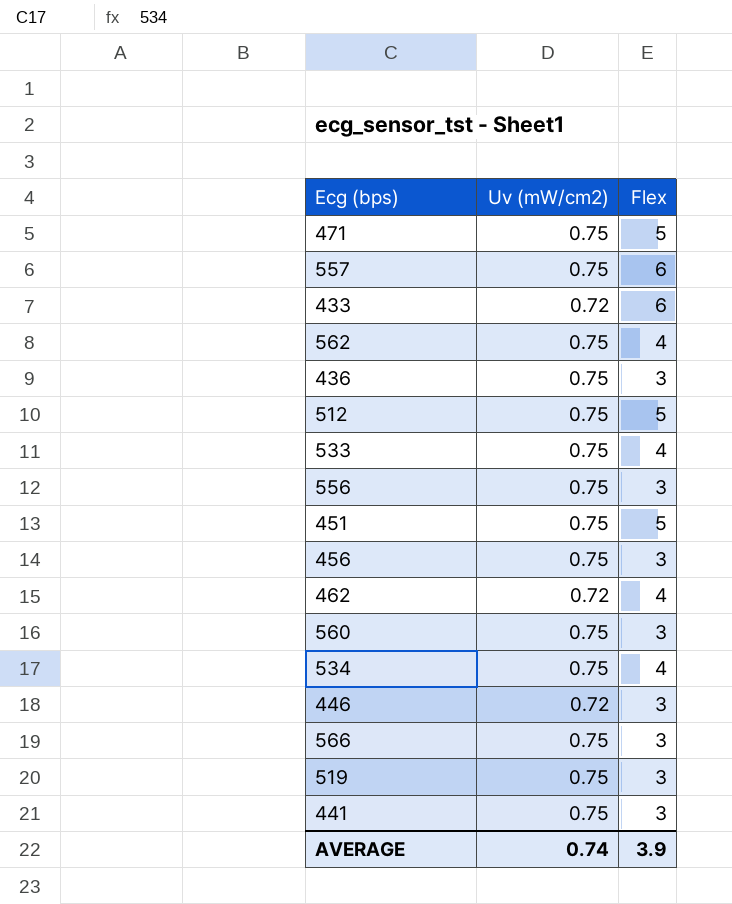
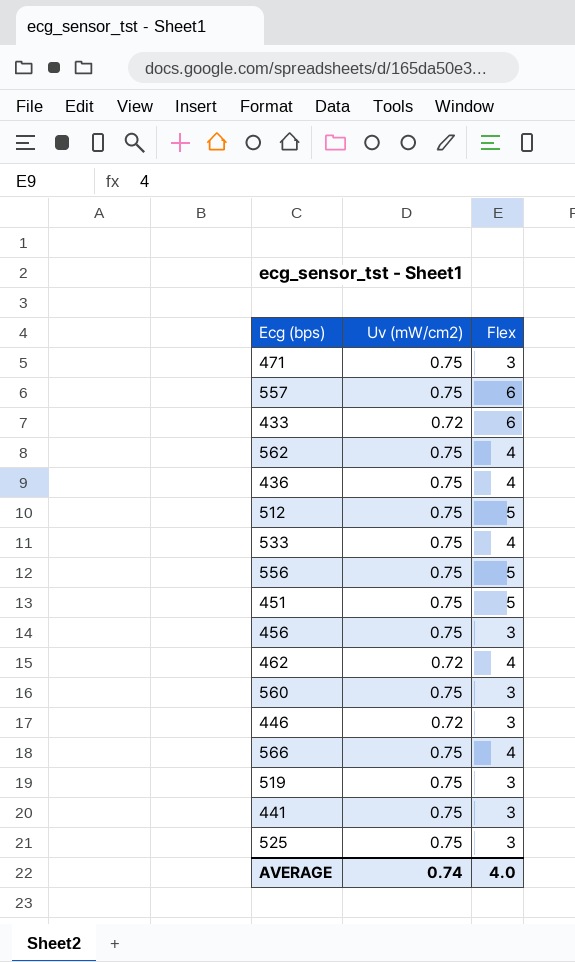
row 534: 0.75 | 4 -> none
471 | Flex: 5 -> 3
436 | Flex: 3 -> 4
556 | Flex: 3 -> 5
566 | Flex: 3 -> 4
row 525: none -> 0.75 | 3
AVERAGE | Flex: 3.9 -> 4.0

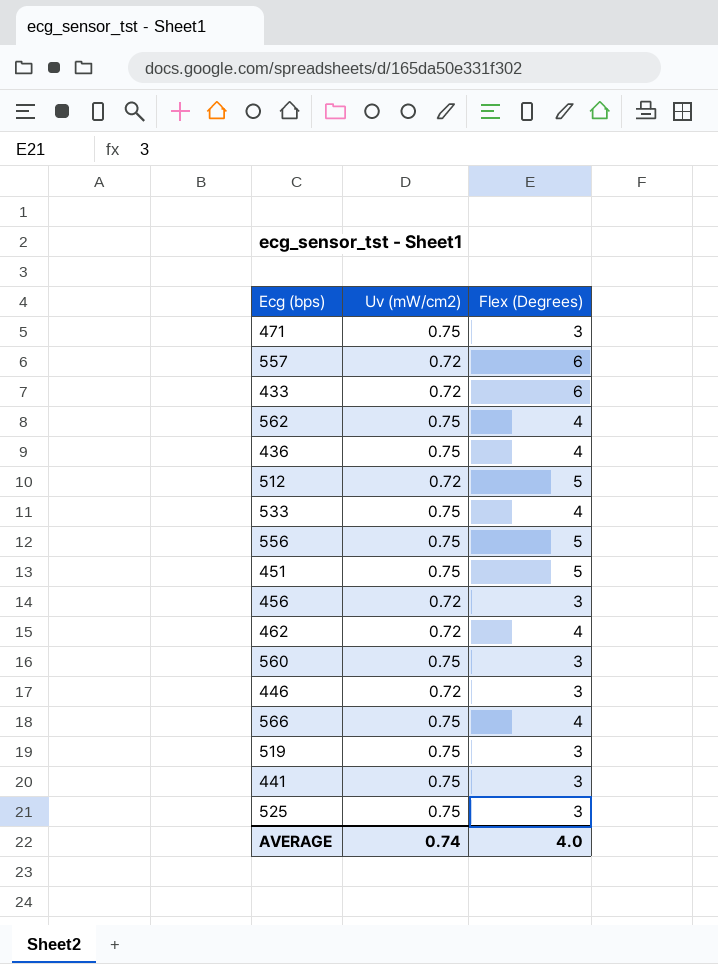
column name: Flex -> Flex (Degrees)
557 | Uv (mW/cm2): 0.75 -> 0.72
512 | Uv (mW/cm2): 0.75 -> 0.72
456 | Uv (mW/cm2): 0.75 -> 0.72

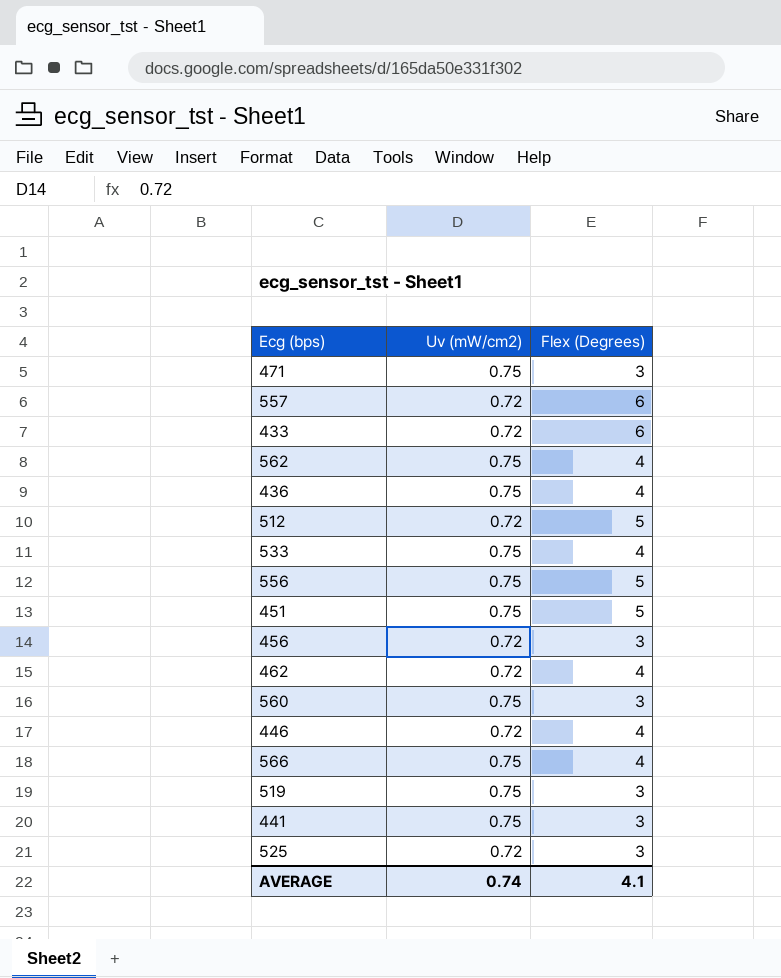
446 | Flex (Degrees): 3 -> 4
525 | Uv (mW/cm2): 0.75 -> 0.72
AVERAGE | Flex (Degrees): 4.0 -> 4.1

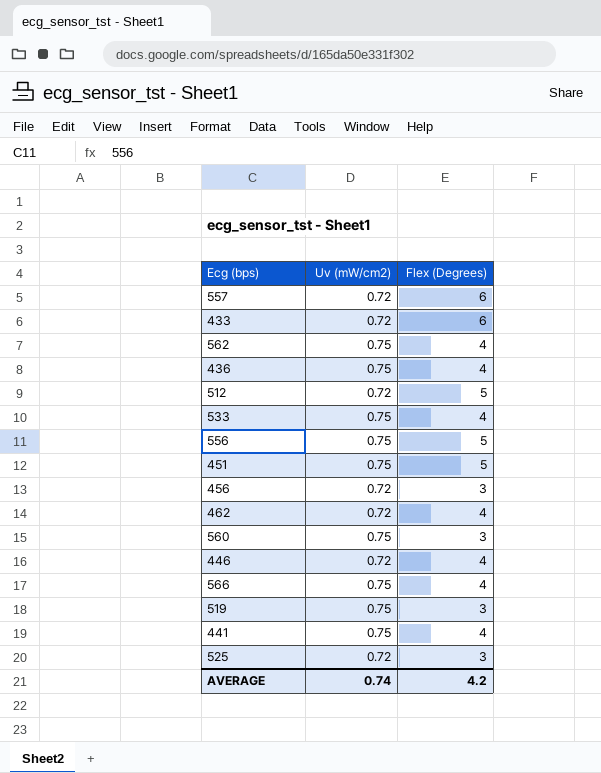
row 471: 0.75 | 3 -> none
441 | Flex (Degrees): 3 -> 4
AVERAGE | Flex (Degrees): 4.1 -> 4.2

